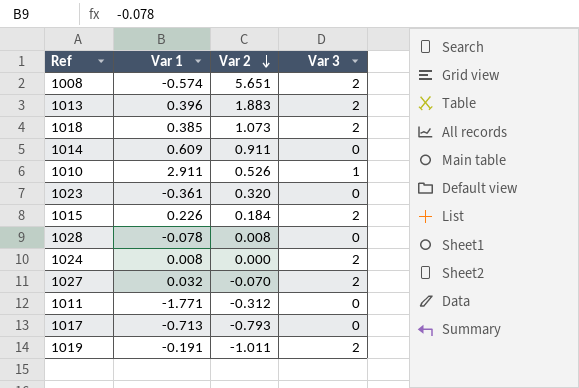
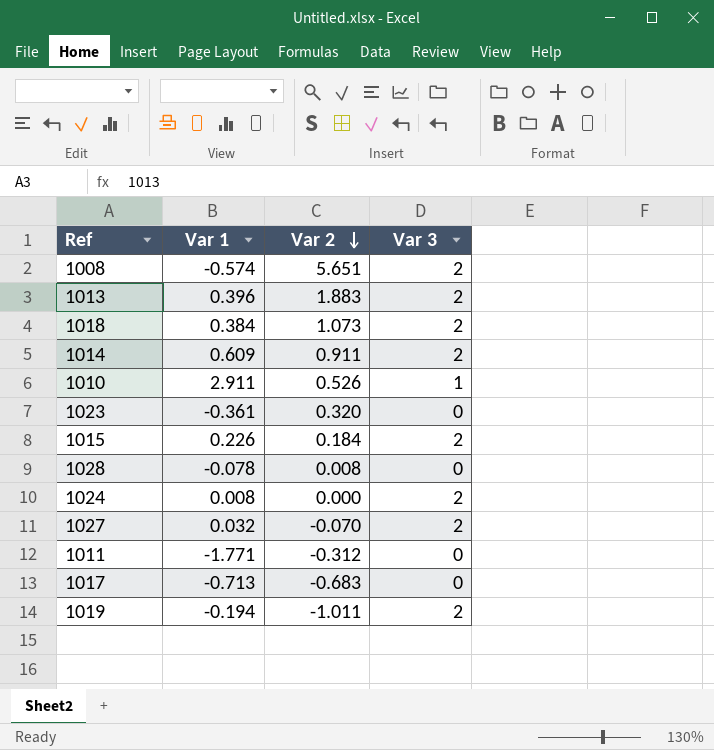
1018 | Var 1: 0.385 -> 0.384
1014 | Var 3: 0 -> 2
1017 | Var 2: -0.793 -> -0.683
1019 | Var 1: -0.191 -> -0.194

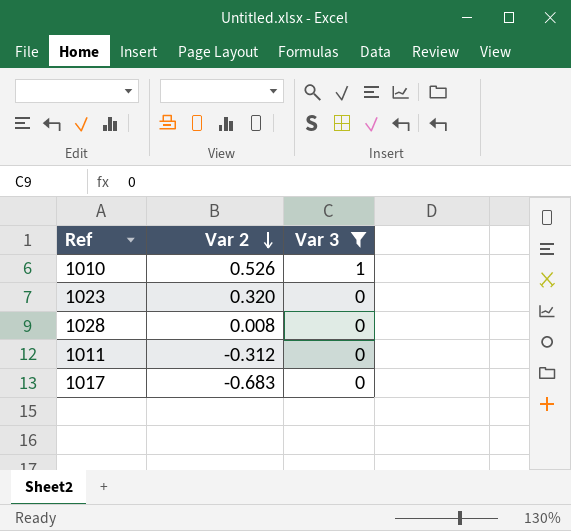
filter: none -> Var 3 != 2
column Var 1 | position: 2 -> none

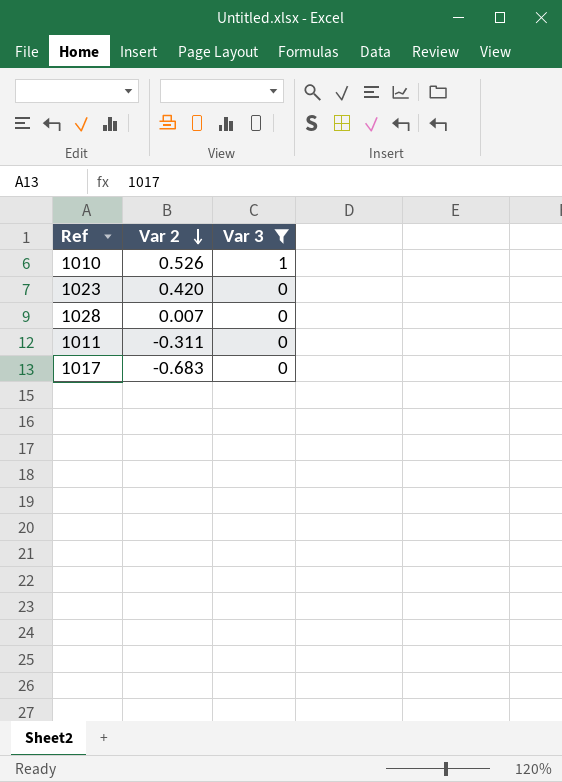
1023 | Var 2: 0.320 -> 0.420
1028 | Var 2: 0.008 -> 0.007
1011 | Var 2: -0.312 -> -0.311

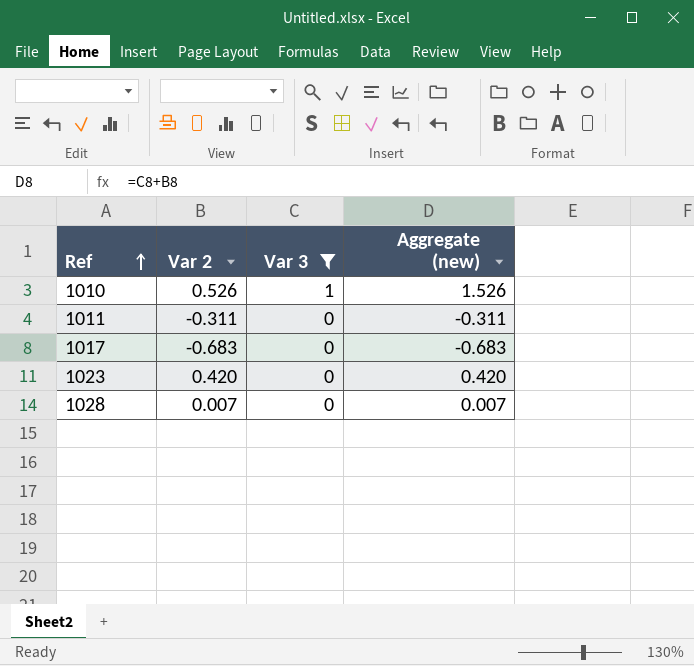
row order: Var 2 descending -> Ref ascending
column Aggregate (new) | formula: none -> [Var 2] + [Var 3]

